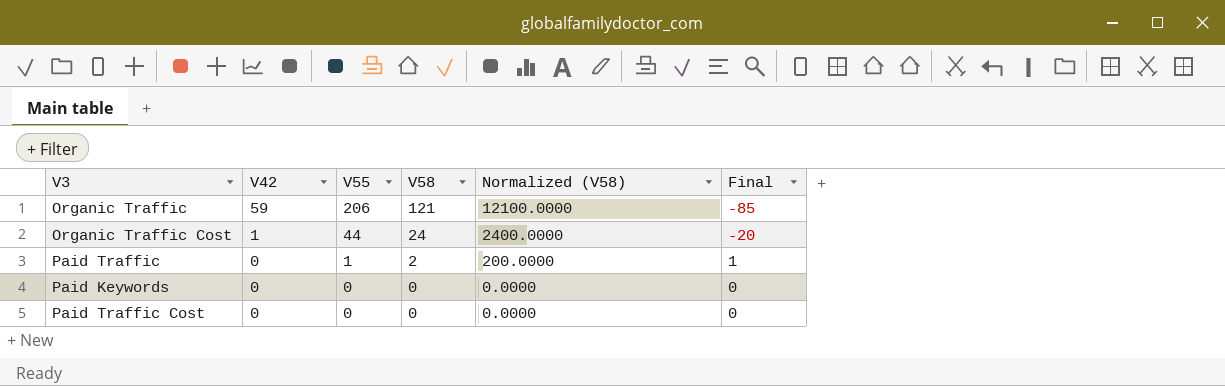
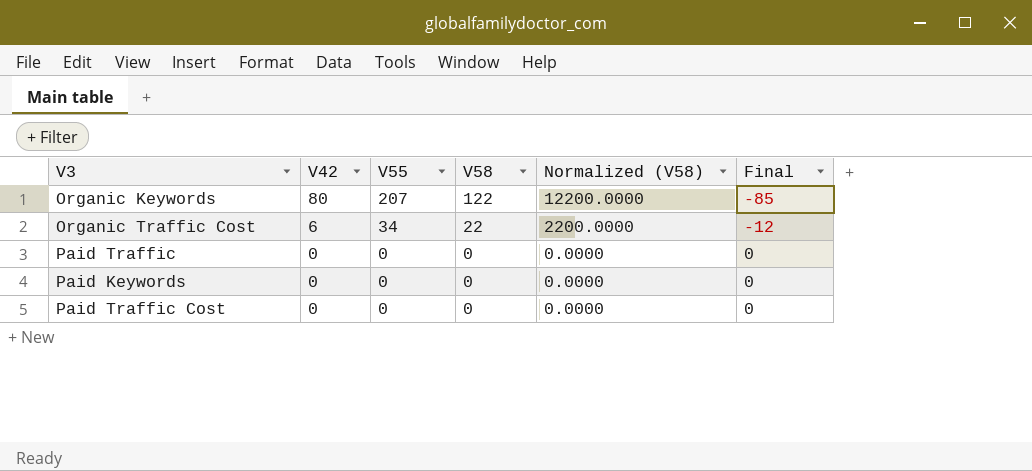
row Organic Traffic: 59 | 206 | 121 | 12100.0000 | -85 -> none
row Organic Keywords: none -> 80 | 207 | 122 | 12200.0000 | -85
Organic Traffic Cost | V42: 1 -> 6
Organic Traffic Cost | V55: 44 -> 34
Organic Traffic Cost | V58: 24 -> 22
Organic Traffic Cost | Normalized (V58): 2400.0000 -> 2200.0000
Organic Traffic Cost | Final: -20 -> -12
Paid Traffic | V55: 1 -> 0
Paid Traffic | V58: 2 -> 0
Paid Traffic | Normalized (V58): 200.0000 -> 0.0000
Paid Traffic | Final: 1 -> 0

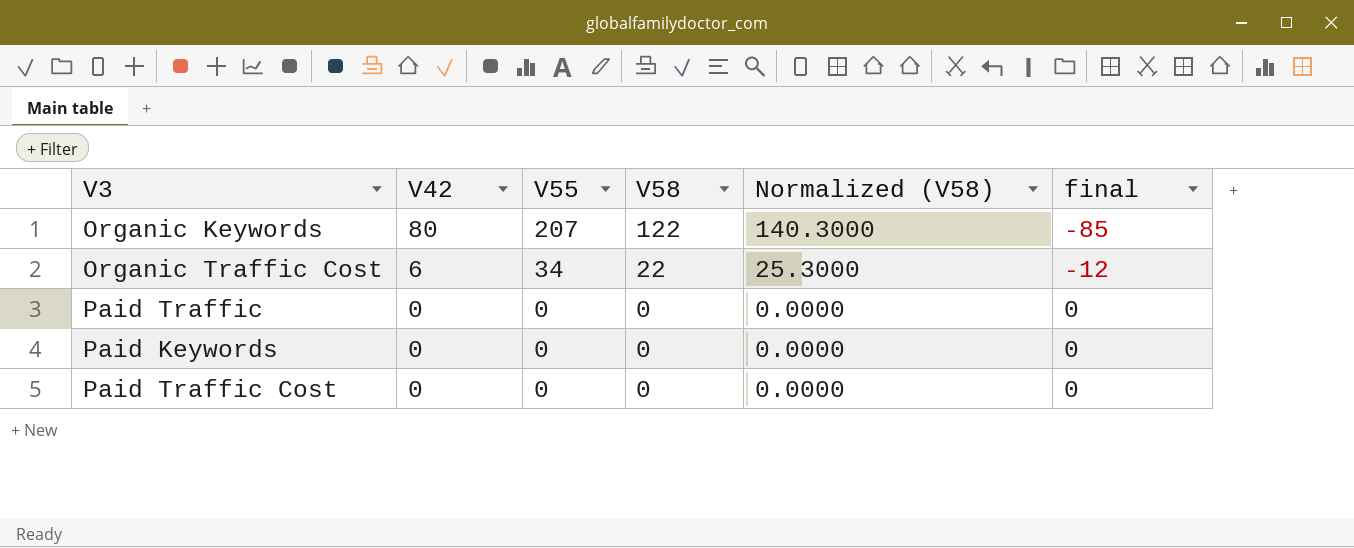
column Normalized (V58) | formula: [V58] * 100 -> [V58] * 1.15
column name: Final -> final

